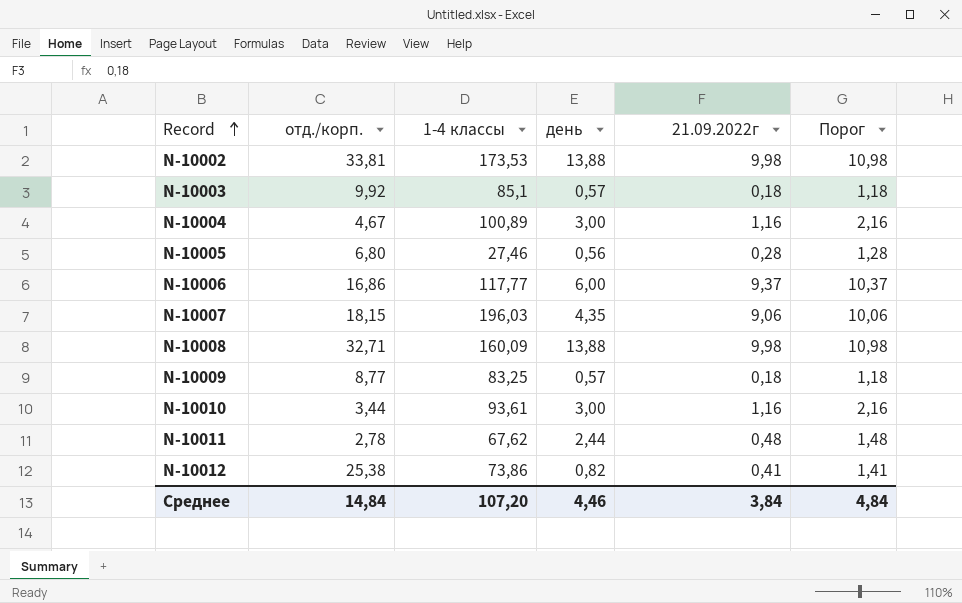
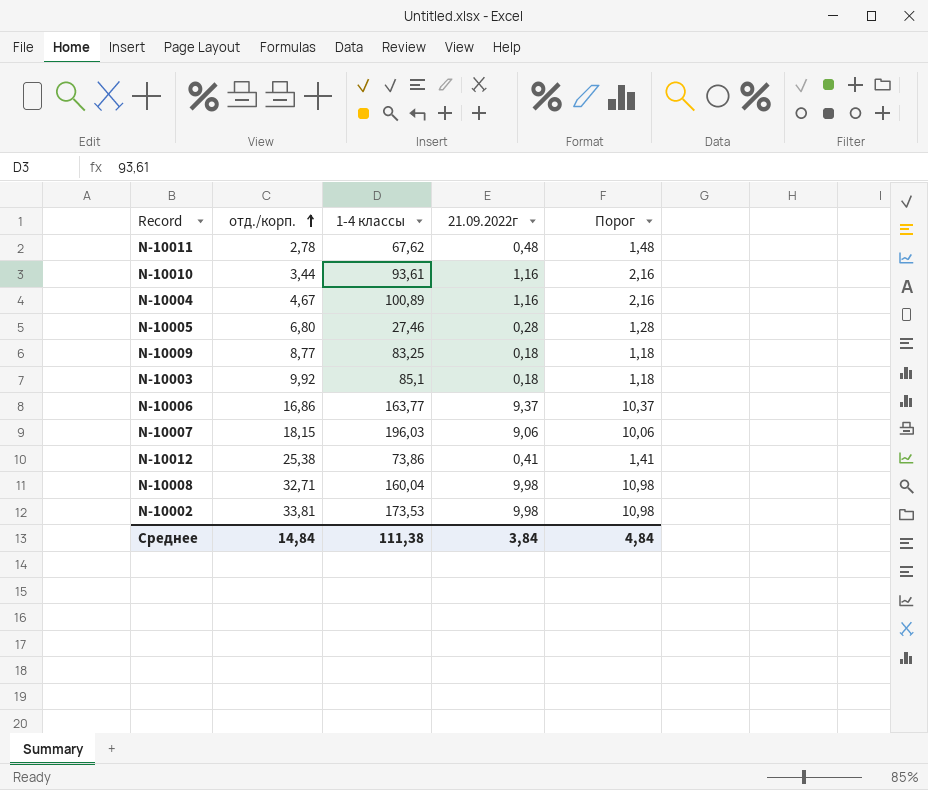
row order: Record ascending -> отд./корп. ascending
column день | position: 4 -> none
N-10006 | 1-4 классы: 117,77 -> 163,77
N-10008 | 1-4 классы: 160,09 -> 160,04
Среднее | 1-4 классы: 107,20 -> 111,38

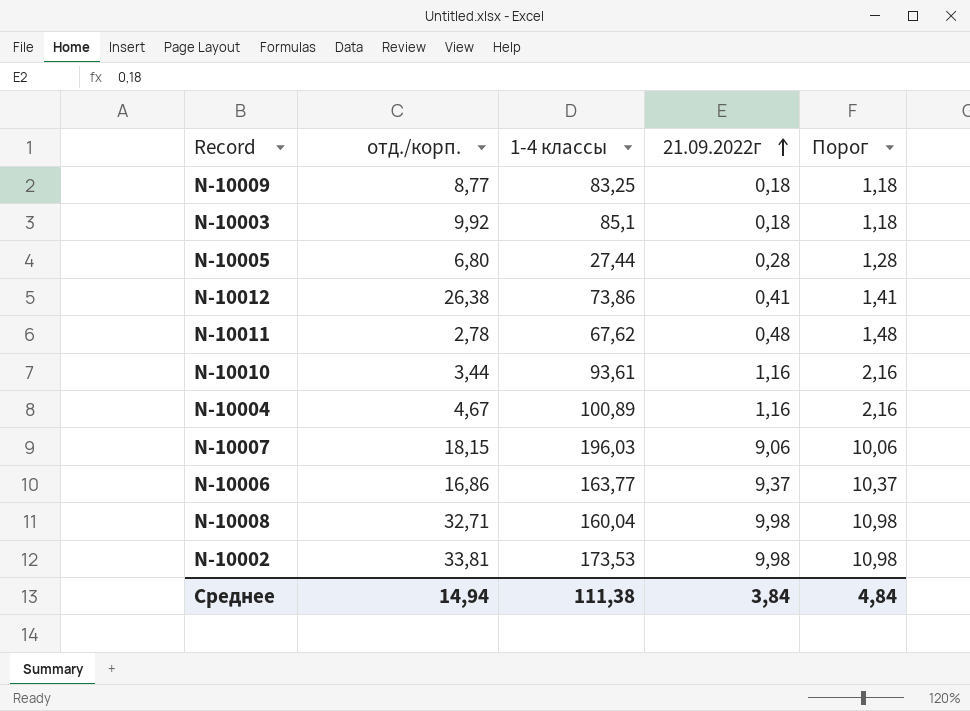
row order: отд./корп. ascending -> 21.09.2022г ascending
N-10005 | 1-4 классы: 27,46 -> 27,44
N-10012 | отд./корп.: 25,38 -> 26,38
Среднее | отд./корп.: 14,84 -> 14,94

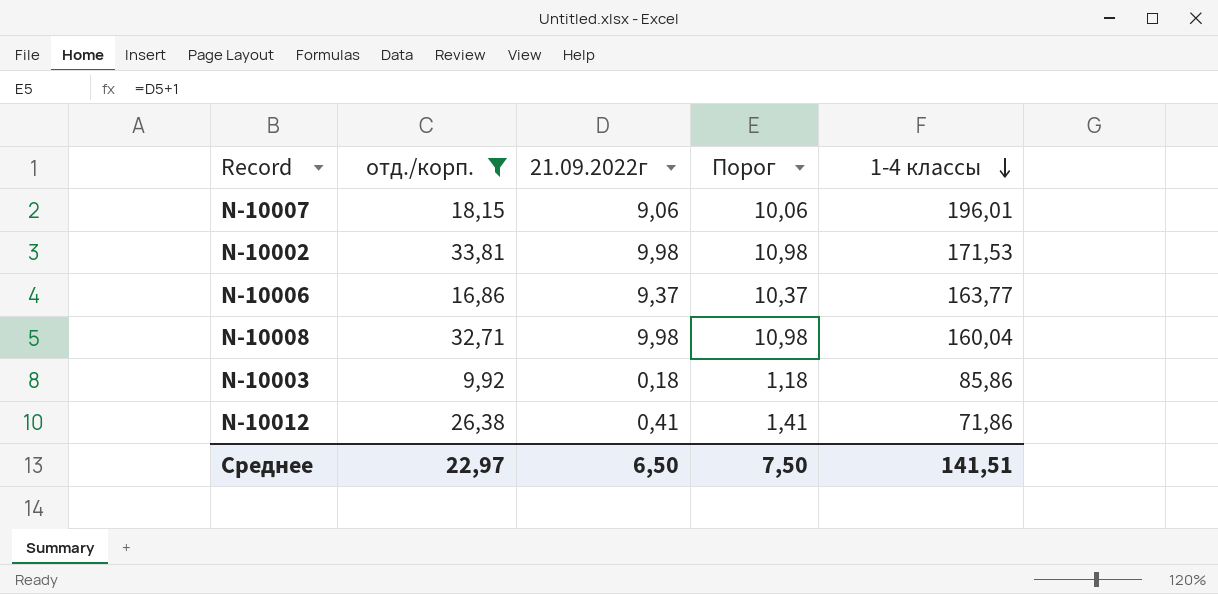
filter: none -> отд./корп. >= 9,92
row order: 21.09.2022г ascending -> 1-4 классы descending
column 1-4 классы | position: 3 -> 5
N-10007 | 1-4 классы: 196,03 -> 196,01
N-10002 | 1-4 классы: 173,53 -> 171,53
N-10003 | 1-4 классы: 85,1 -> 85,86
N-10012 | 1-4 классы: 73,86 -> 71,86
Среднее | отд./корп.: 14,94 -> 22,97
Среднее | 21.09.2022г: 3,84 -> 6,50
Среднее | Порог: 4,84 -> 7,50
Среднее | 1-4 классы: 111,38 -> 141,51

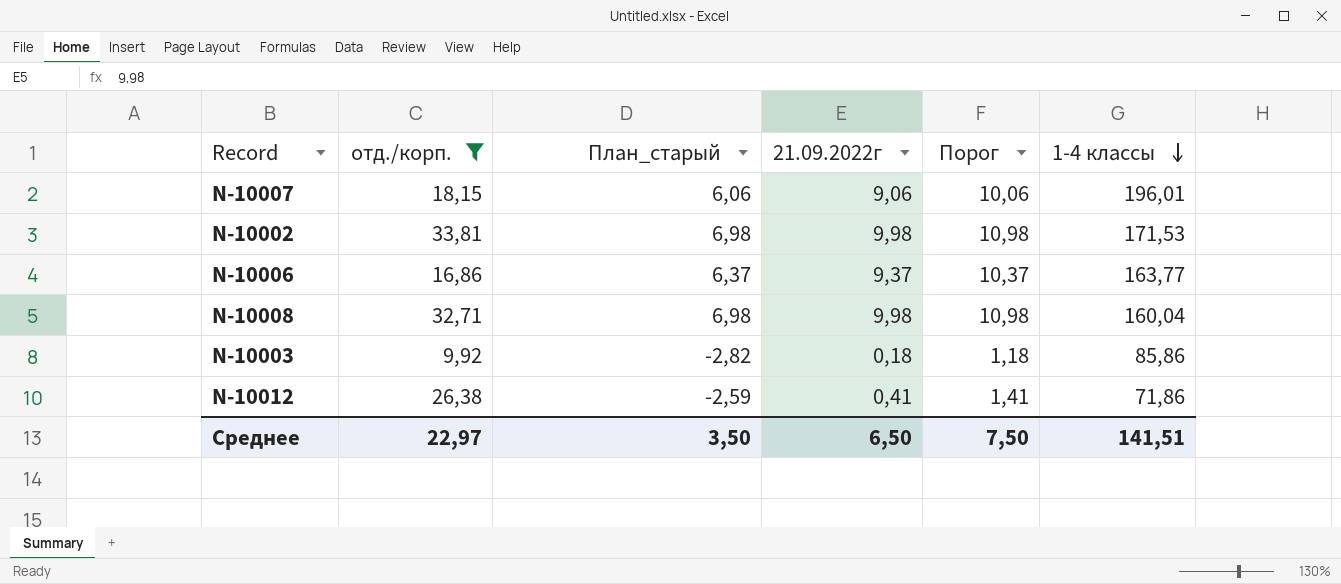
column План_старый | formula: none -> [21.09.2022г] - 3

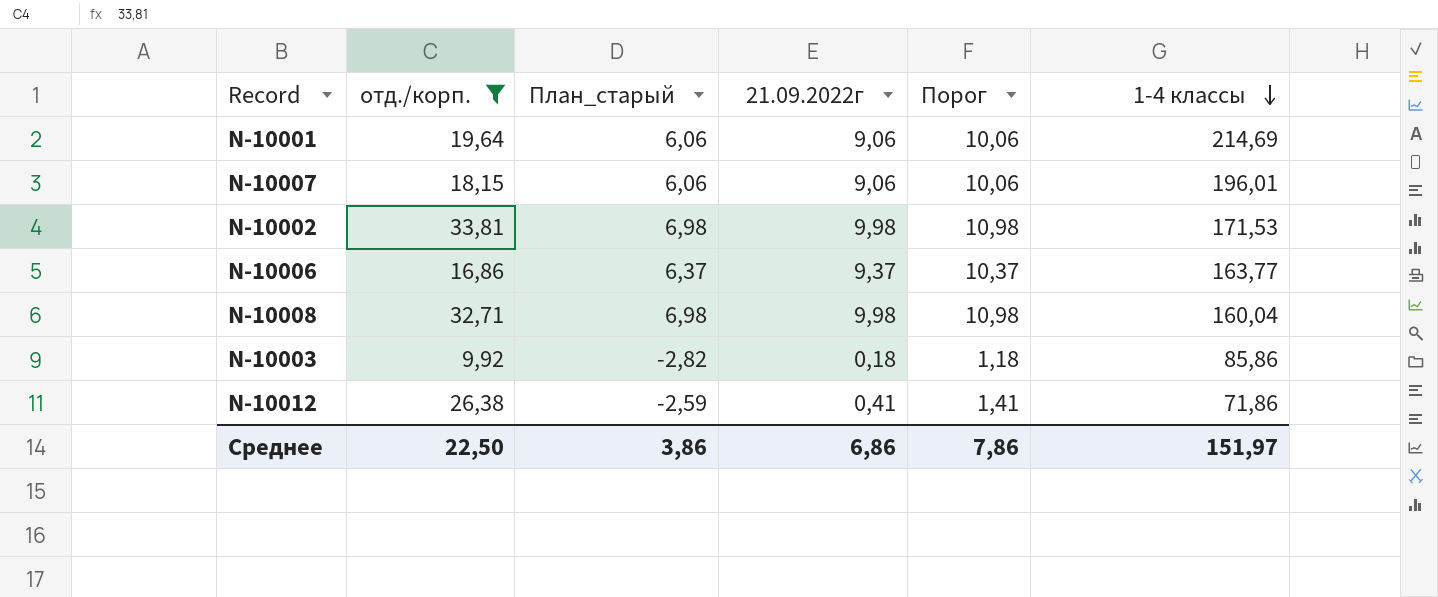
row N-10001: none -> 19,64 | 6,06 | 9,06 | 10,06 | 214,69
Среднее | отд./корп.: 22,97 -> 22,50
Среднее | План_старый: 3,50 -> 3,86
Среднее | 21.09.2022г: 6,50 -> 6,86
Среднее | Порог: 7,50 -> 7,86
Среднее | 1-4 классы: 141,51 -> 151,97

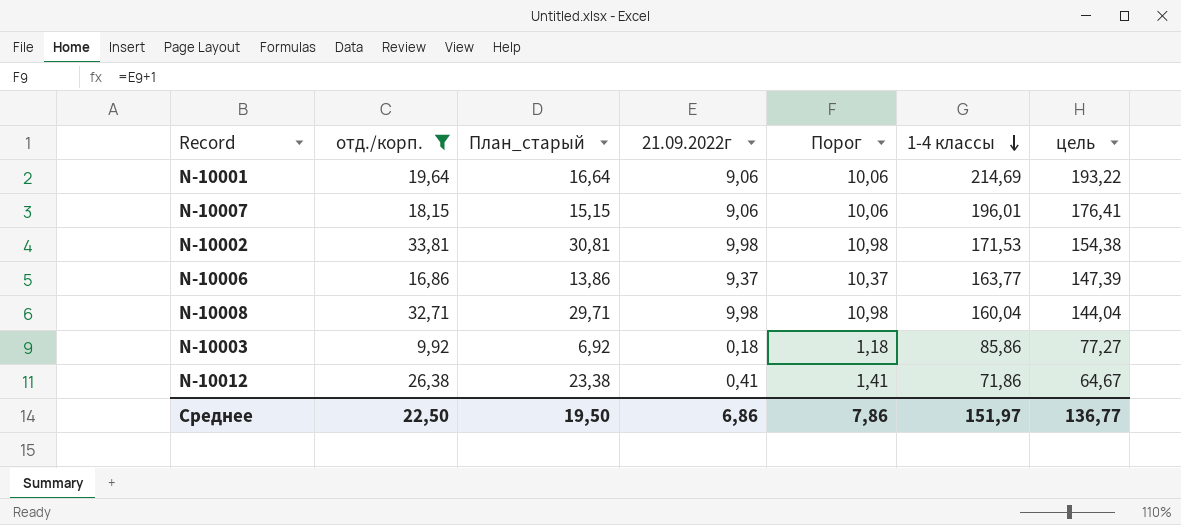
column План_старый | formula: [21.09.2022г] - 3 -> [отд./корп.] - 3
column цель | formula: none -> [1-4 классы] * 0,9
Среднее | План_старый: 3,86 -> 19,50

